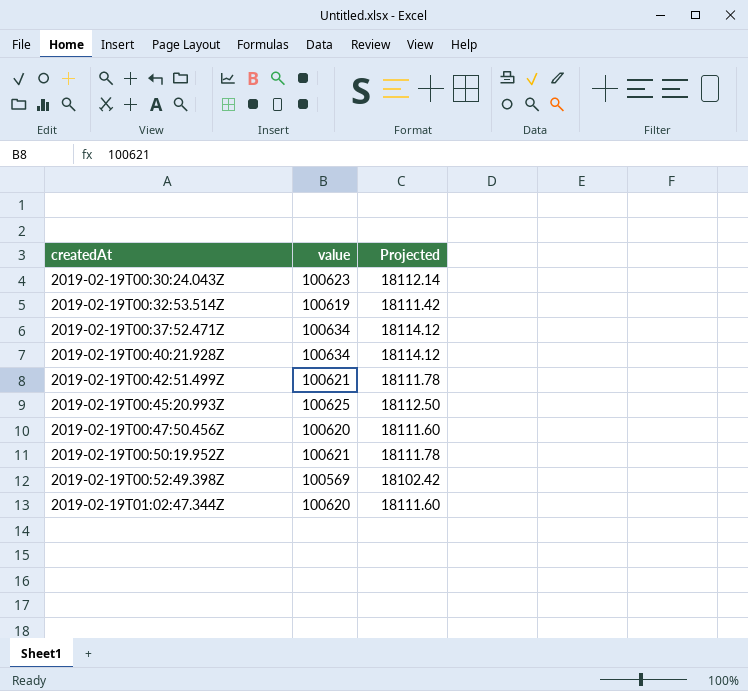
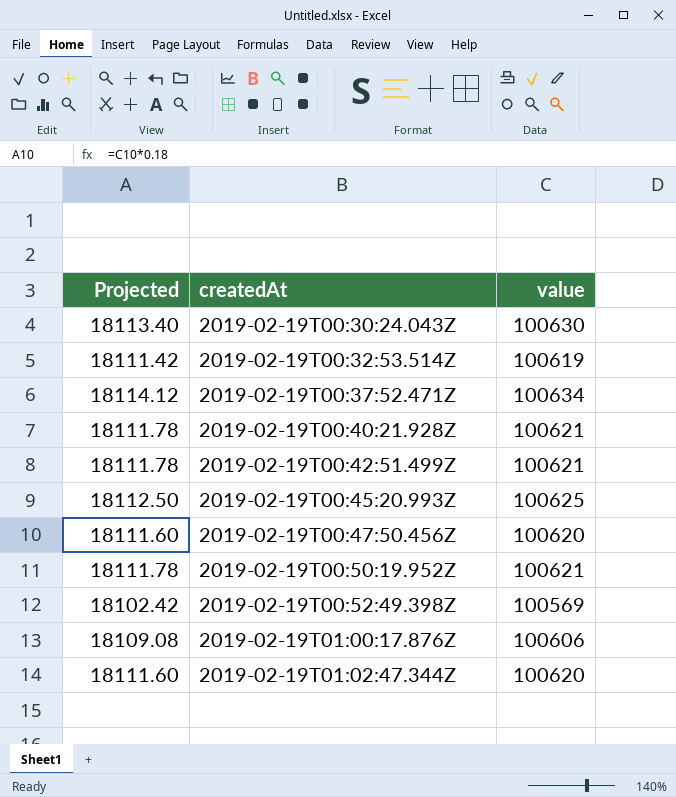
column Projected | position: 3 -> 1
2019-02-19T00:30:24.043Z | Projected: 18112.14 -> 18113.40
2019-02-19T00:30:24.043Z | value: 100623 -> 100630
2019-02-19T00:40:21.928Z | Projected: 18114.12 -> 18111.78
2019-02-19T00:40:21.928Z | value: 100634 -> 100621
row 2019-02-19T01:00:17.876Z: none -> 18109.08 | 100606

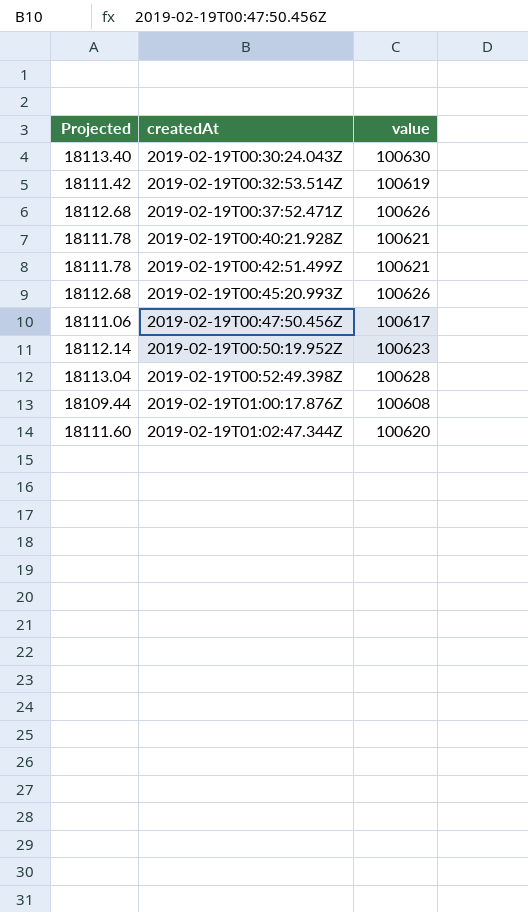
2019-02-19T00:37:52.471Z | Projected: 18114.12 -> 18112.68
2019-02-19T00:37:52.471Z | value: 100634 -> 100626
2019-02-19T00:45:20.993Z | Projected: 18112.50 -> 18112.68
2019-02-19T00:45:20.993Z | value: 100625 -> 100626
2019-02-19T00:47:50.456Z | Projected: 18111.60 -> 18111.06
2019-02-19T00:47:50.456Z | value: 100620 -> 100617
2019-02-19T00:50:19.952Z | Projected: 18111.78 -> 18112.14
2019-02-19T00:50:19.952Z | value: 100621 -> 100623
2019-02-19T00:52:49.398Z | Projected: 18102.42 -> 18113.04
2019-02-19T00:52:49.398Z | value: 100569 -> 100628
2019-02-19T01:00:17.876Z | Projected: 18109.08 -> 18109.44
2019-02-19T01:00:17.876Z | value: 100606 -> 100608

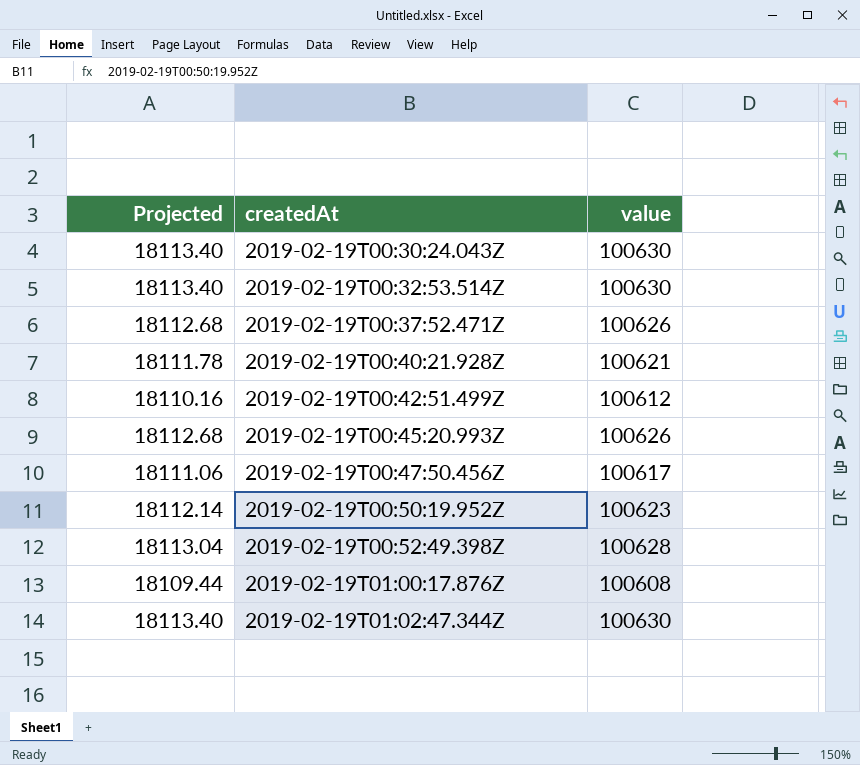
2019-02-19T00:32:53.514Z | Projected: 18111.42 -> 18113.40
2019-02-19T00:32:53.514Z | value: 100619 -> 100630
2019-02-19T00:42:51.499Z | Projected: 18111.78 -> 18110.16
2019-02-19T00:42:51.499Z | value: 100621 -> 100612
2019-02-19T01:02:47.344Z | Projected: 18111.60 -> 18113.40
2019-02-19T01:02:47.344Z | value: 100620 -> 100630

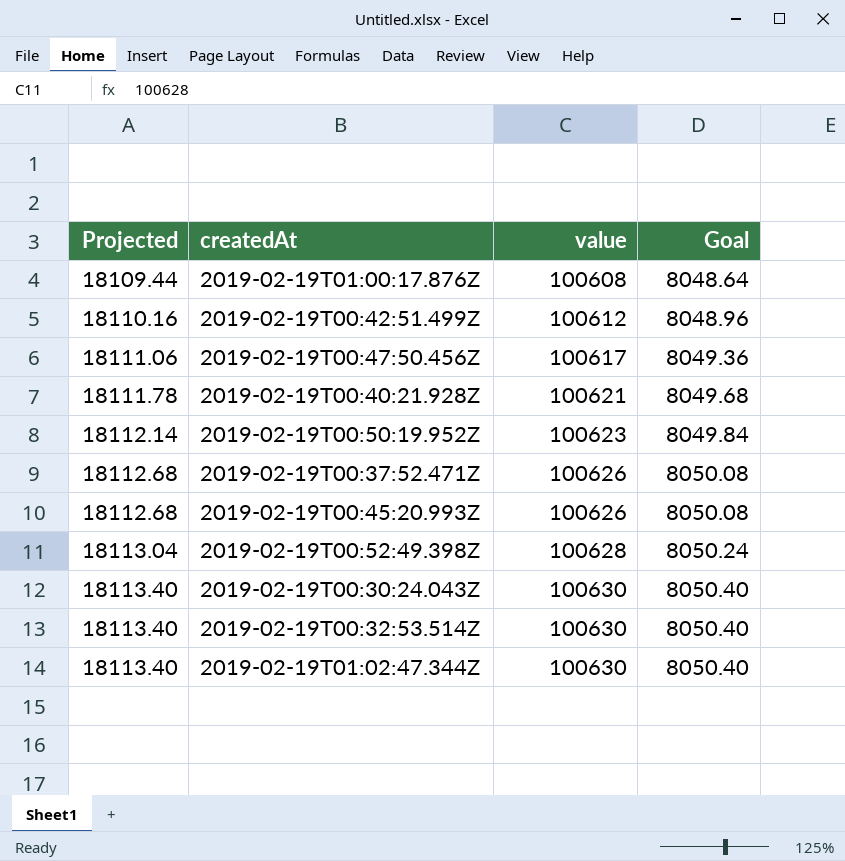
row order: createdAt ascending -> Projected ascending
column Goal | formula: none -> [value] * 0.08

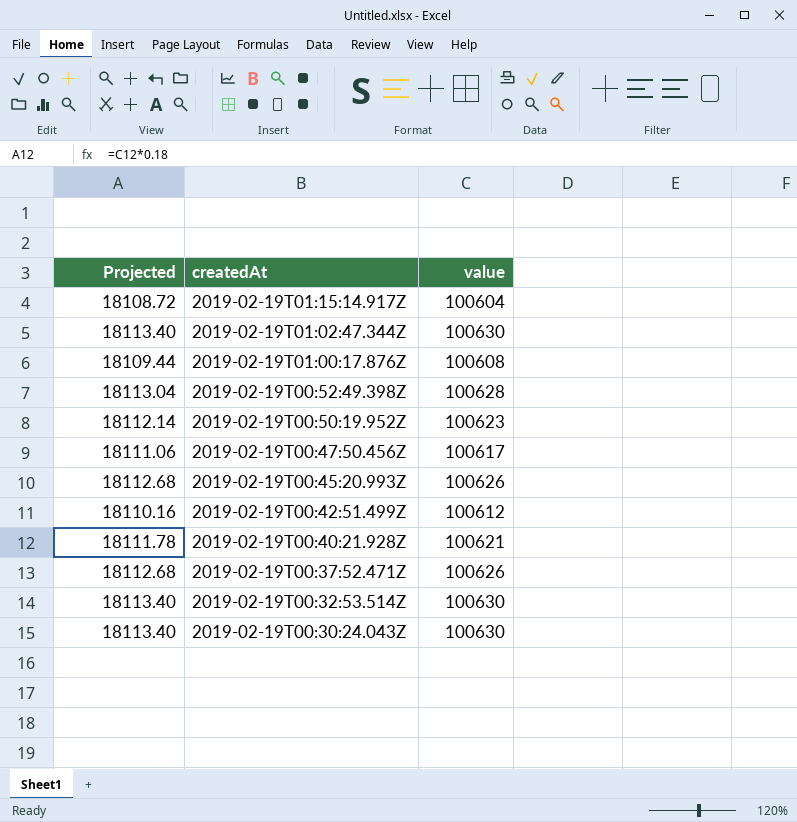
row order: Projected ascending -> createdAt descending
column Goal | formula: [value] * 0.08 -> none
row 2019-02-19T01:15:14.917Z: none -> 18108.72 | 100604

